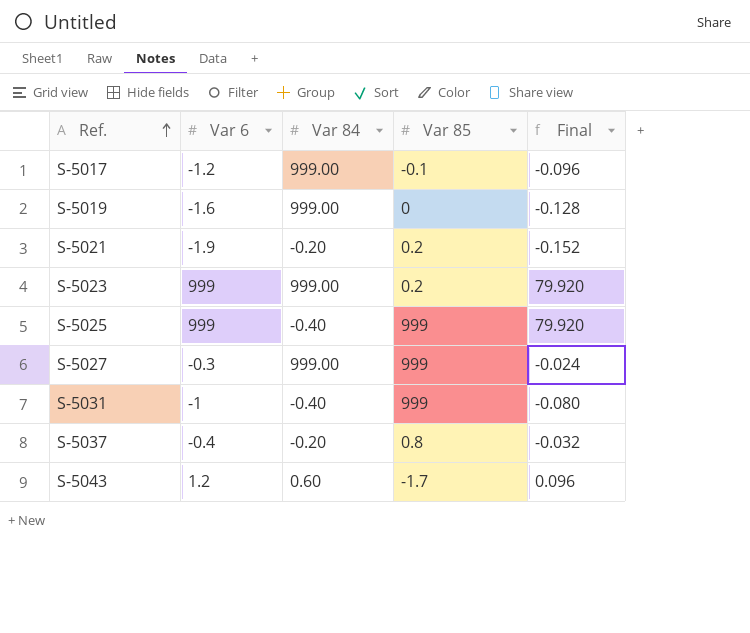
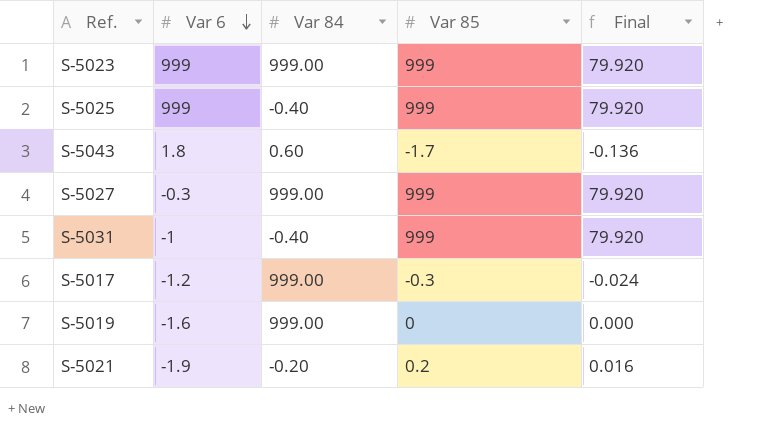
row order: Ref. ascending -> Var 6 descending
column Final | formula: [Var 6] * 0.08 -> [Var 85] * 0.08
row S-5037: -0.4 | -0.20 | 0.8 | -0.032 -> none
S-5023 | Var 85: 0.2 -> 999
S-5043 | Var 6: 1.2 -> 1.8
S-5017 | Var 85: -0.1 -> -0.3

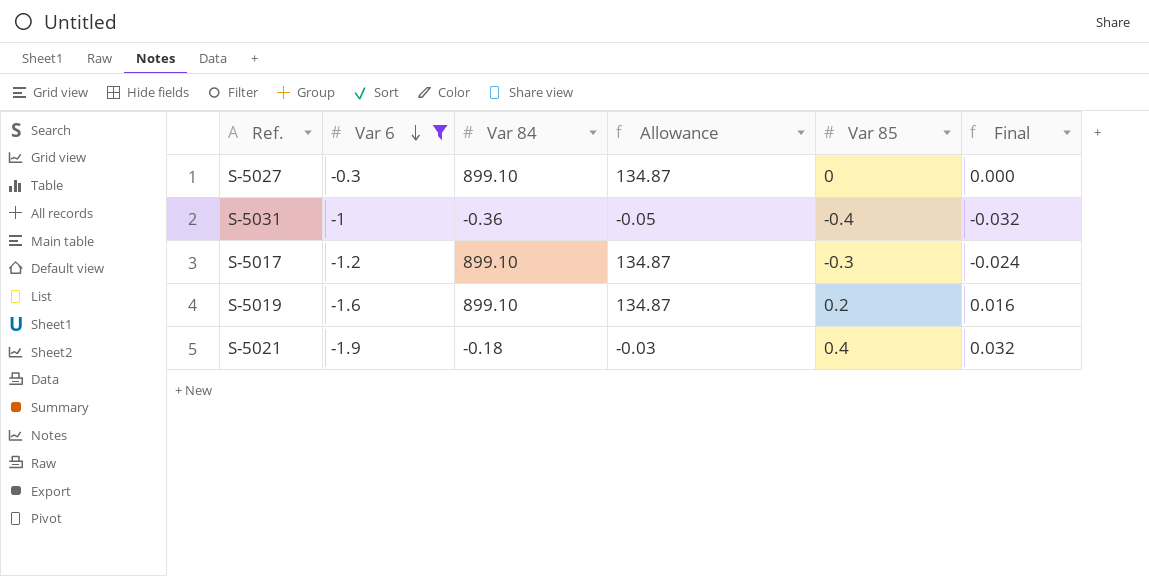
filter: none -> Var 6 <= -0.3
column Allowance | formula: none -> [Var 84] * 0.15
S-5027 | Var 84: 999.00 -> 899.10
S-5027 | Var 85: 999 -> 0
S-5027 | Final: 79.920 -> 0.000
S-5031 | Var 84: -0.40 -> -0.36
S-5031 | Var 85: 999 -> -0.4
S-5031 | Final: 79.920 -> -0.032
S-5017 | Var 84: 999.00 -> 899.10
S-5019 | Var 84: 999.00 -> 899.10
S-5019 | Var 85: 0 -> 0.2
S-5019 | Final: 0.000 -> 0.016
S-5021 | Var 84: -0.20 -> -0.18
S-5021 | Var 85: 0.2 -> 0.4
S-5021 | Final: 0.016 -> 0.032

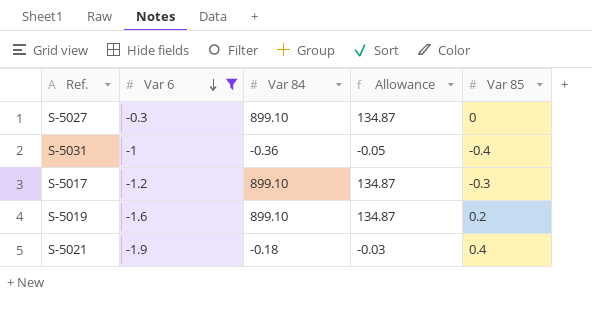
column Final | formula: [Var 85] * 0.08 -> none

